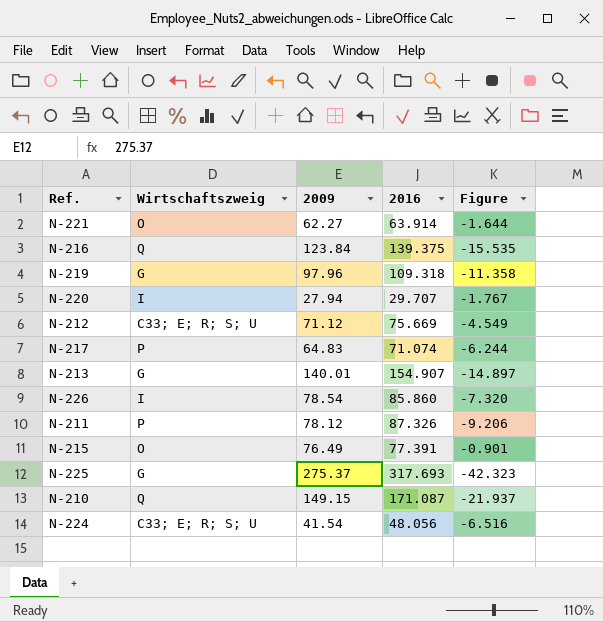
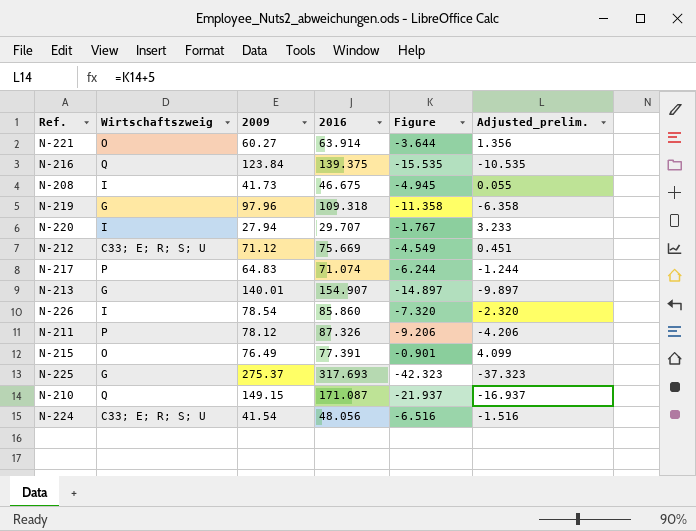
column Adjusted_prelim. | formula: none -> [Figure] + 5
N-221 | 2009: 62.27 -> 60.27
N-221 | Figure: -1.644 -> -3.644
row N-208: none -> I | 41.73 | 46.675 | -4.945 | 0.055

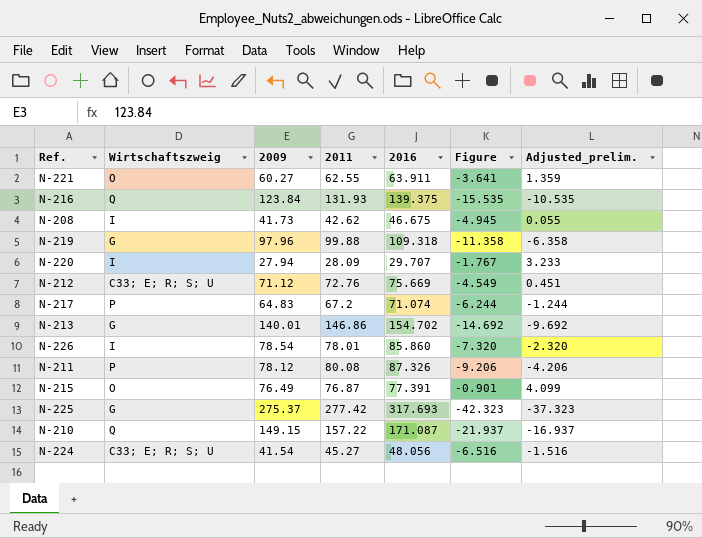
column 2011 | position: none -> 4
N-221 | 2016: 63.914 -> 63.911
N-221 | Figure: -3.644 -> -3.641
N-221 | Adjusted_prelim.: 1.356 -> 1.359
N-213 | 2016: 154.907 -> 154.702
N-213 | Figure: -14.897 -> -14.692
N-213 | Adjusted_prelim.: -9.897 -> -9.692

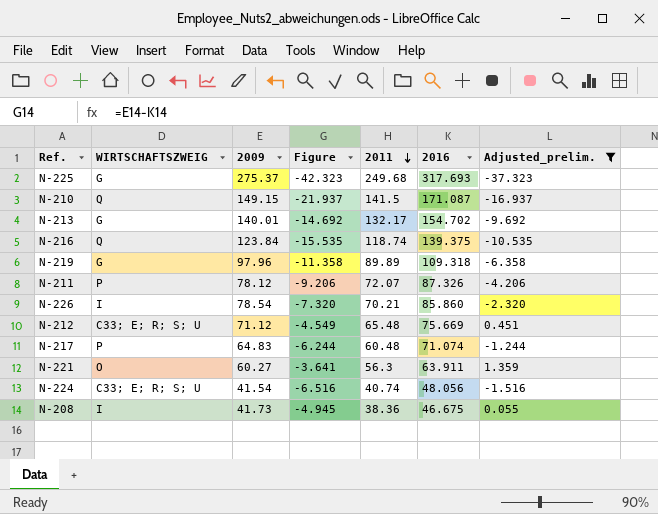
filter: none -> Adjusted_prelim. <= 1.359
row order: none -> 2011 descending
column name: Wirtschaftszweig -> WIRTSCHAFTSZWEIG
column Figure | position: 6 -> 4
N-225 | 2011: 277.42 -> 249.68
N-210 | 2011: 157.22 -> 141.5
N-213 | 2011: 146.86 -> 132.17
N-216 | 2011: 131.93 -> 118.74
N-219 | 2011: 99.88 -> 89.89
N-211 | 2011: 80.08 -> 72.07
N-226 | 2011: 78.01 -> 70.21
N-212 | 2011: 72.76 -> 65.48
N-217 | 2011: 67.2 -> 60.48
N-221 | 2011: 62.55 -> 56.3
N-224 | 2011: 45.27 -> 40.74
N-208 | 2011: 42.62 -> 38.36

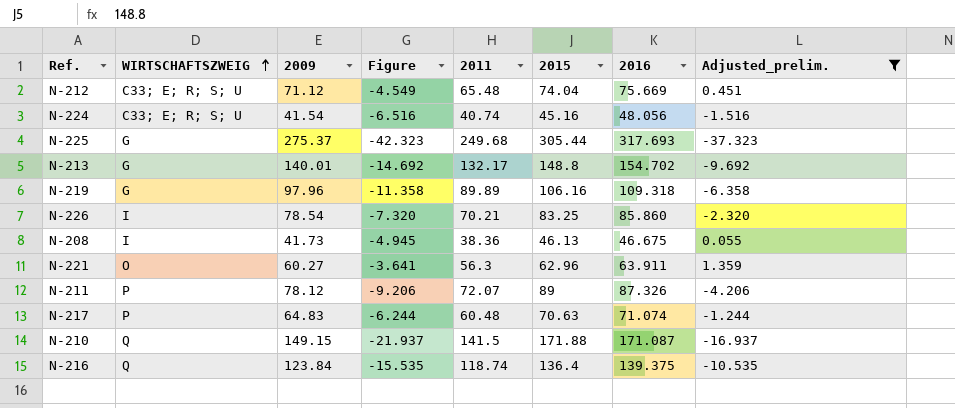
row order: 2011 descending -> WIRTSCHAFTSZWEIG ascending
column 2015 | position: none -> 6

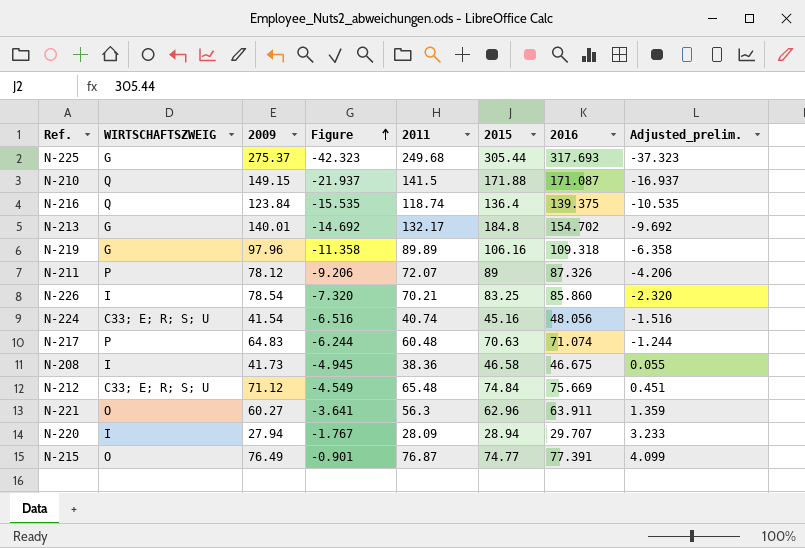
filter: Adjusted_prelim. <= 1.359 -> none
row order: WIRTSCHAFTSZWEIG ascending -> Figure ascending
N-213 | 2015: 148.8 -> 184.8
N-208 | 2015: 46.13 -> 46.58
N-212 | 2015: 74.04 -> 74.84

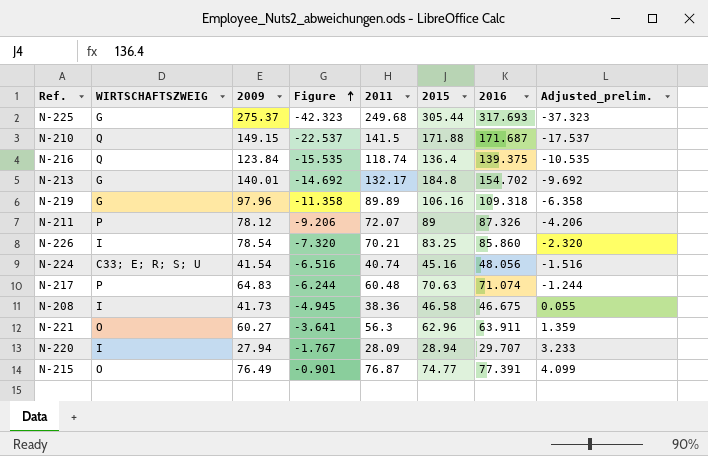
row N-212: C33; E; R; S; U | 71.12 | -4.549 | 65.48 | 74.84 | 75.669 | 0.451 -> none
N-210 | Figure: -21.937 -> -22.537
N-210 | 2016: 171.087 -> 171.687
N-210 | Adjusted_prelim.: -16.937 -> -17.537

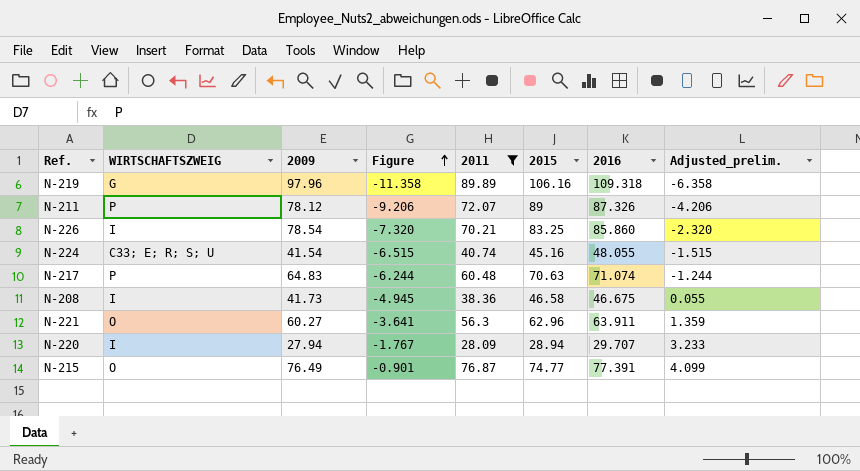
filter: none -> 2011 <= 89.89
N-224 | Figure: -6.516 -> -6.515
N-224 | 2016: 48.056 -> 48.055
N-224 | Adjusted_prelim.: -1.516 -> -1.515

